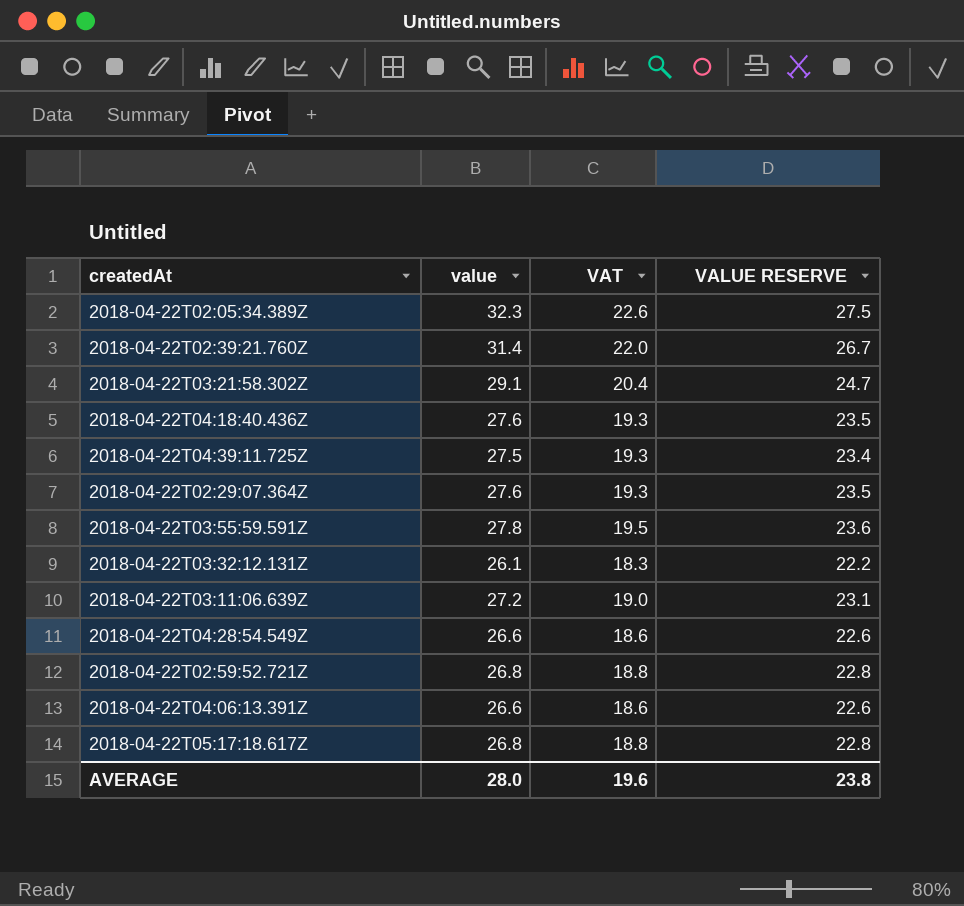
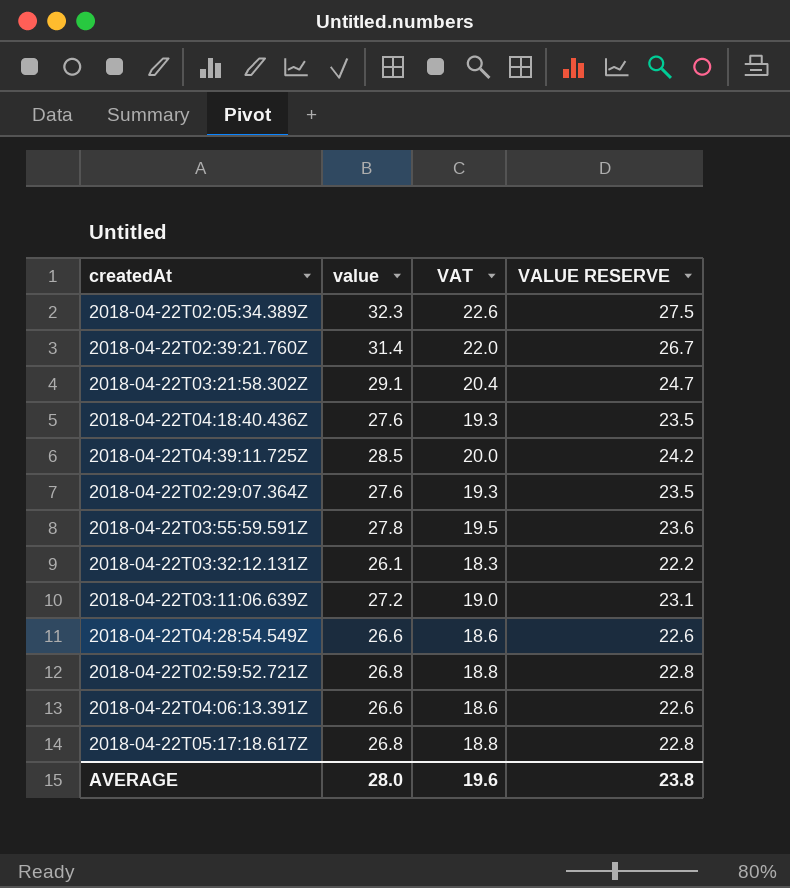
2018-04-22T04:39:11.725Z | value: 27.5 -> 28.5
2018-04-22T04:39:11.725Z | VAT: 19.3 -> 20.0
2018-04-22T04:39:11.725Z | VALUE RESERVE: 23.4 -> 24.2

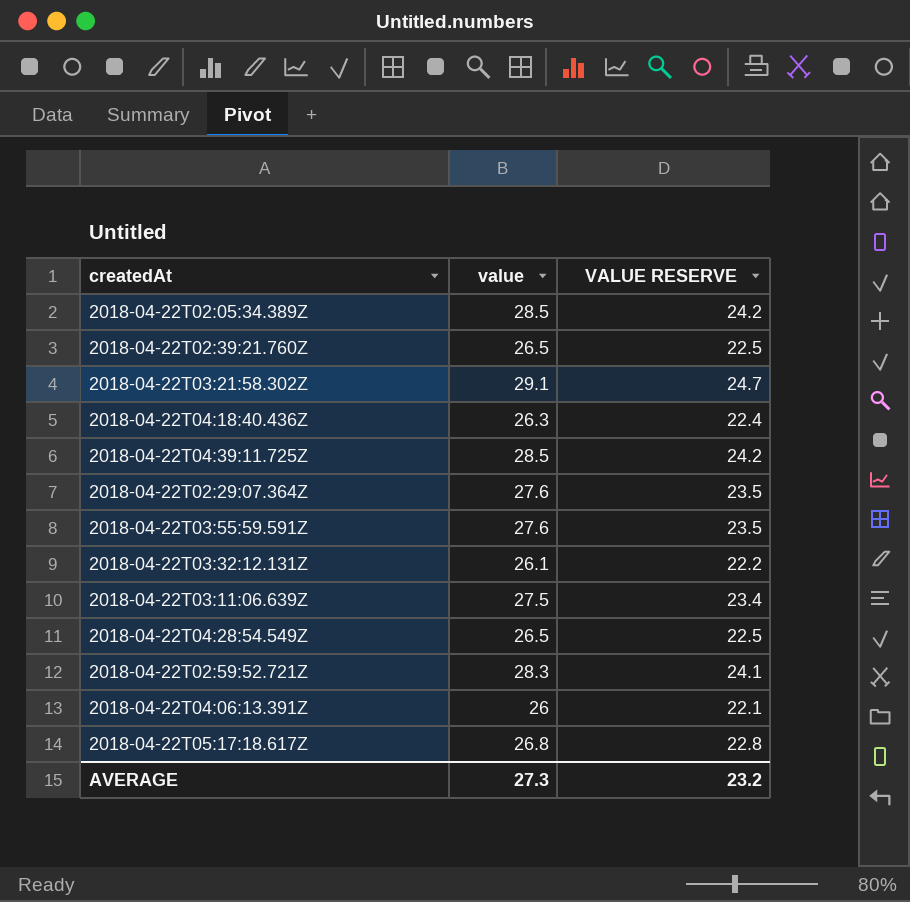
column VAT | formula: [value] * 0.7 -> none
2018-04-22T02:05:34.389Z | value: 32.3 -> 28.5
2018-04-22T02:05:34.389Z | VALUE RESERVE: 27.5 -> 24.2
2018-04-22T02:39:21.760Z | value: 31.4 -> 26.5
2018-04-22T02:39:21.760Z | VALUE RESERVE: 26.7 -> 22.5
2018-04-22T04:18:40.436Z | value: 27.6 -> 26.3
2018-04-22T04:18:40.436Z | VALUE RESERVE: 23.5 -> 22.4
2018-04-22T03:55:59.591Z | value: 27.8 -> 27.6
2018-04-22T03:55:59.591Z | VALUE RESERVE: 23.6 -> 23.5
2018-04-22T03:11:06.639Z | value: 27.2 -> 27.5
2018-04-22T03:11:06.639Z | VALUE RESERVE: 23.1 -> 23.4
2018-04-22T04:28:54.549Z | value: 26.6 -> 26.5
2018-04-22T04:28:54.549Z | VALUE RESERVE: 22.6 -> 22.5
2018-04-22T02:59:52.721Z | value: 26.8 -> 28.3
2018-04-22T02:59:52.721Z | VALUE RESERVE: 22.8 -> 24.1
2018-04-22T04:06:13.391Z | value: 26.6 -> 26
2018-04-22T04:06:13.391Z | VALUE RESERVE: 22.6 -> 22.1
AVERAGE | value: 28.0 -> 27.3
AVERAGE | VALUE RESERVE: 23.8 -> 23.2

